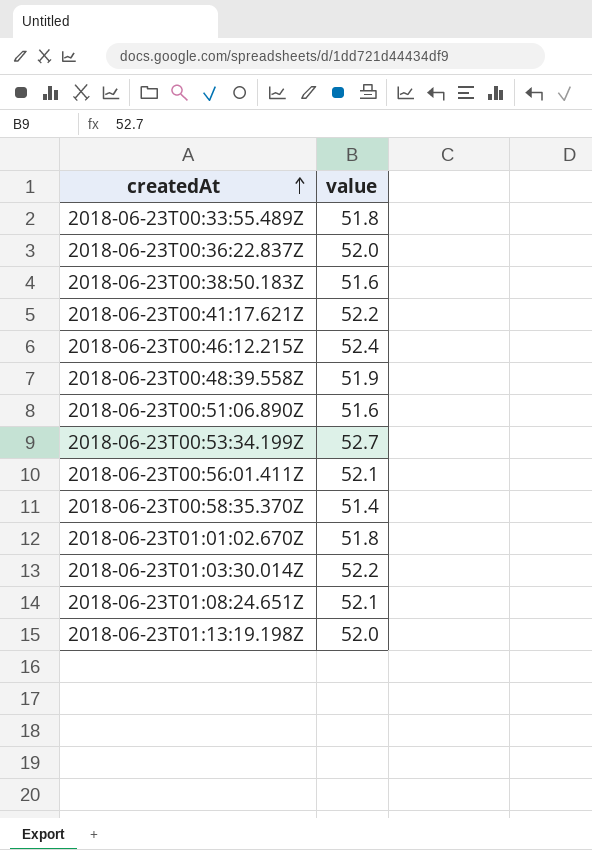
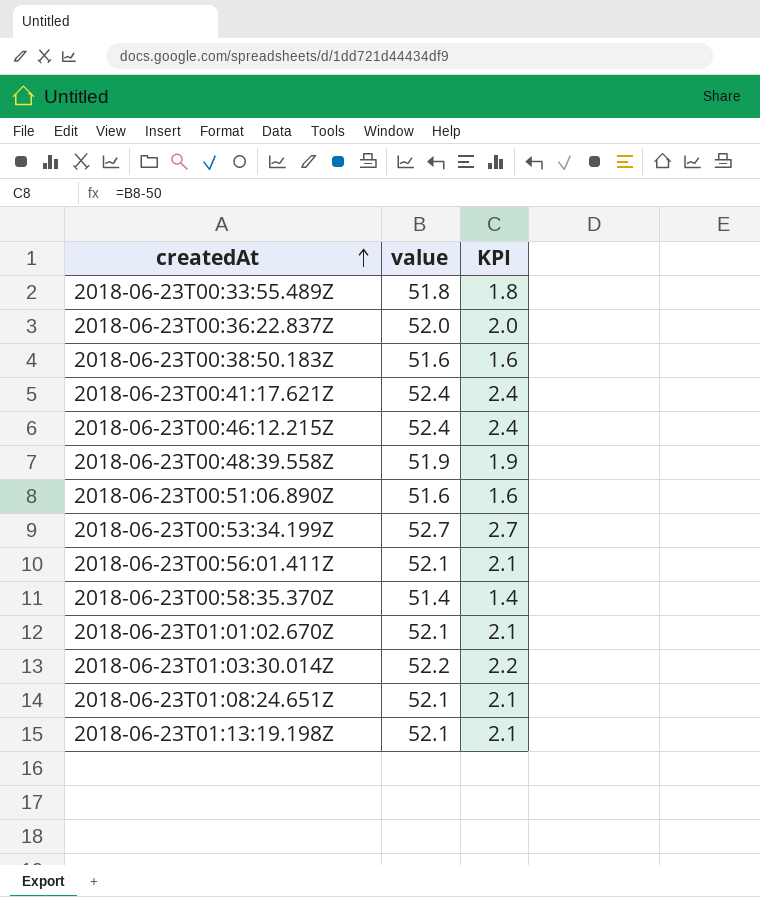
column KPI | formula: none -> [value] - 50
2018-06-23T00:41:17.621Z | value: 52.2 -> 52.4
2018-06-23T01:01:02.670Z | value: 51.8 -> 52.1
2018-06-23T01:13:19.198Z | value: 52.0 -> 52.1

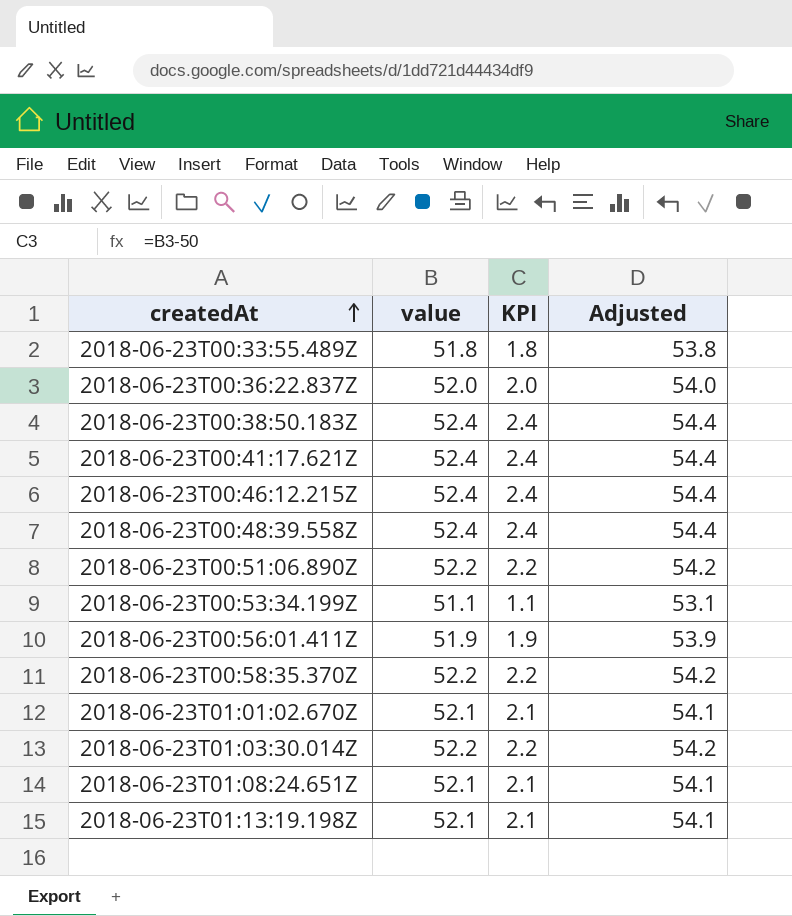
column Adjusted | formula: none -> [value] + 2
2018-06-23T00:38:50.183Z | value: 51.6 -> 52.4
2018-06-23T00:38:50.183Z | KPI: 1.6 -> 2.4
2018-06-23T00:48:39.558Z | value: 51.9 -> 52.4
2018-06-23T00:48:39.558Z | KPI: 1.9 -> 2.4
2018-06-23T00:51:06.890Z | value: 51.6 -> 52.2
2018-06-23T00:51:06.890Z | KPI: 1.6 -> 2.2
2018-06-23T00:53:34.199Z | value: 52.7 -> 51.1
2018-06-23T00:53:34.199Z | KPI: 2.7 -> 1.1
2018-06-23T00:56:01.411Z | value: 52.1 -> 51.9
2018-06-23T00:56:01.411Z | KPI: 2.1 -> 1.9
2018-06-23T00:58:35.370Z | value: 51.4 -> 52.2
2018-06-23T00:58:35.370Z | KPI: 1.4 -> 2.2

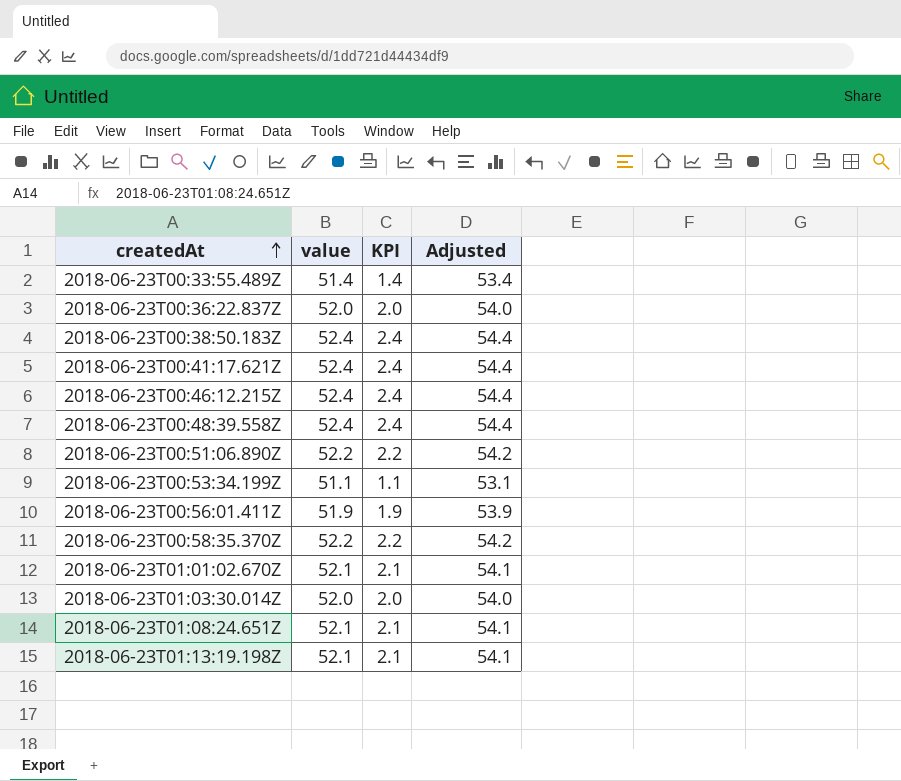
2018-06-23T00:33:55.489Z | value: 51.8 -> 51.4
2018-06-23T00:33:55.489Z | KPI: 1.8 -> 1.4
2018-06-23T00:33:55.489Z | Adjusted: 53.8 -> 53.4
2018-06-23T01:03:30.014Z | value: 52.2 -> 52.0
2018-06-23T01:03:30.014Z | KPI: 2.2 -> 2.0
2018-06-23T01:03:30.014Z | Adjusted: 54.2 -> 54.0

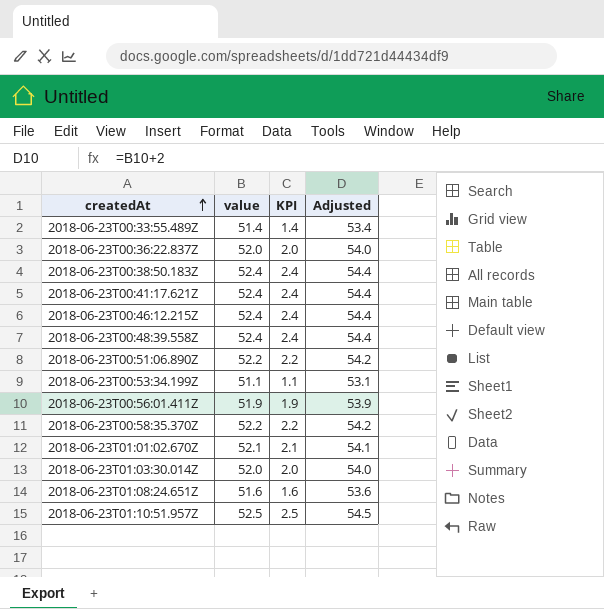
row 2018-06-23T01:13:19.198Z: 52.1 | 2.1 | 54.1 -> none
2018-06-23T01:08:24.651Z | value: 52.1 -> 51.6
2018-06-23T01:08:24.651Z | KPI: 2.1 -> 1.6
2018-06-23T01:08:24.651Z | Adjusted: 54.1 -> 53.6
row 2018-06-23T01:10:51.957Z: none -> 52.5 | 2.5 | 54.5

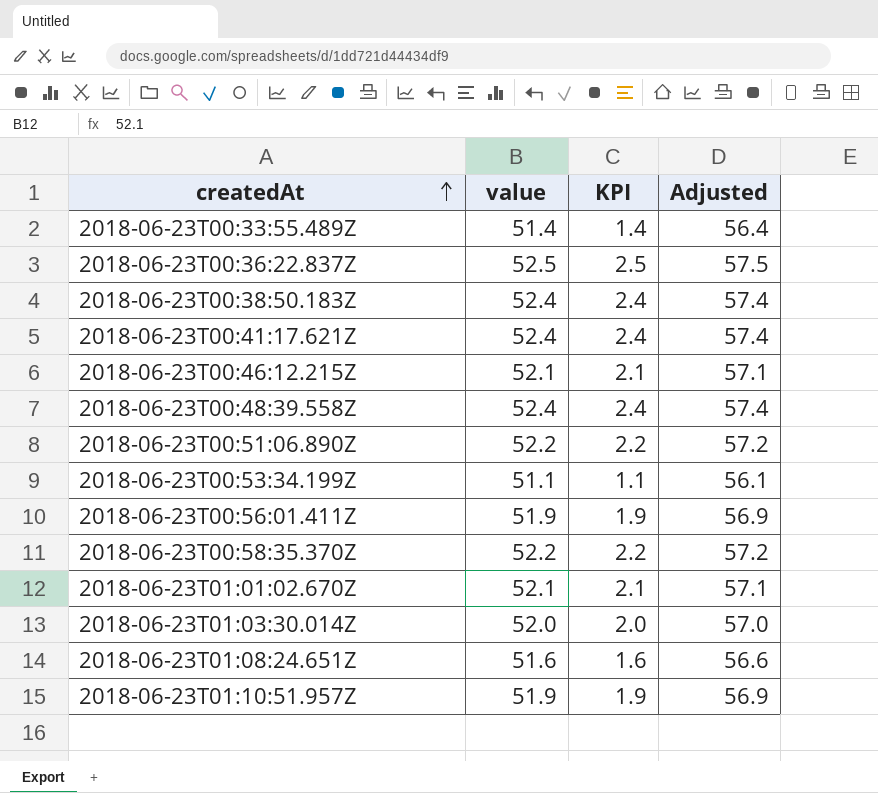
column Adjusted | formula: [value] + 2 -> [value] + 5
2018-06-23T00:36:22.837Z | value: 52.0 -> 52.5
2018-06-23T00:36:22.837Z | KPI: 2.0 -> 2.5
2018-06-23T00:46:12.215Z | value: 52.4 -> 52.1
2018-06-23T00:46:12.215Z | KPI: 2.4 -> 2.1
2018-06-23T01:10:51.957Z | value: 52.5 -> 51.9
2018-06-23T01:10:51.957Z | KPI: 2.5 -> 1.9

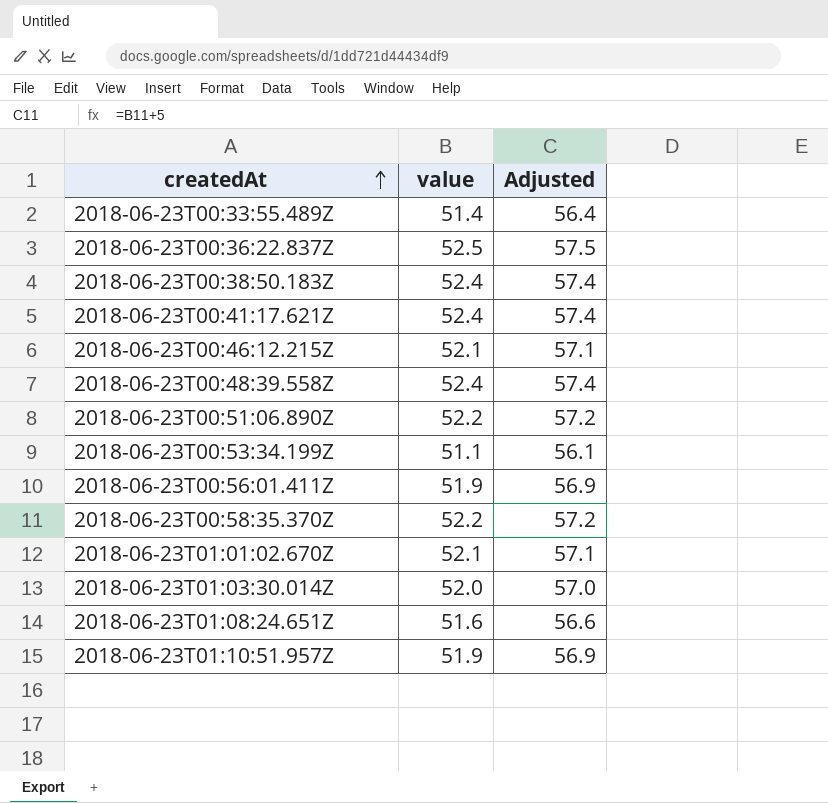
column KPI | formula: [value] - 50 -> none

